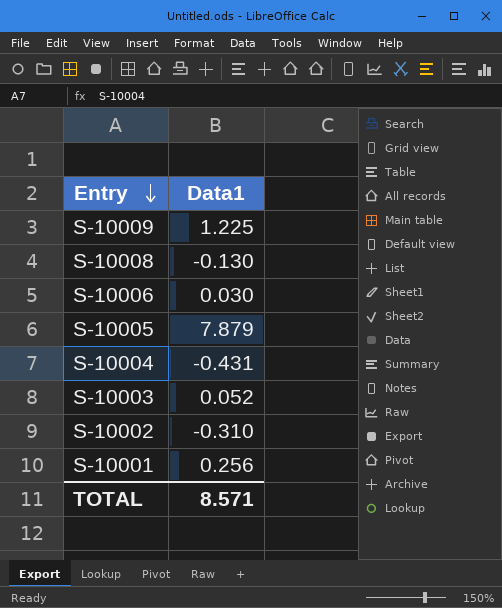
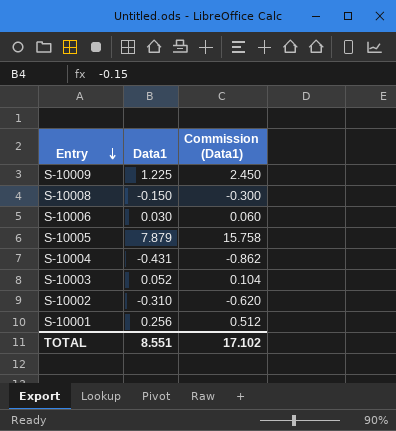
column Commission (Data1) | formula: none -> [Data1] * 2
S-10008 | Data1: -0.130 -> -0.150
TOTAL | Data1: 8.571 -> 8.551

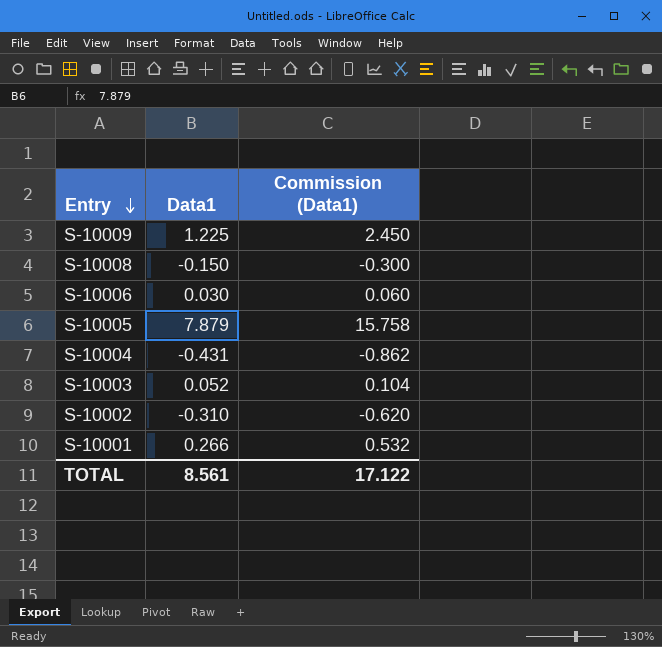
S-10001 | Data1: 0.256 -> 0.266
S-10001 | Commission (Data1): 0.512 -> 0.532
TOTAL | Data1: 8.551 -> 8.561
TOTAL | Commission (Data1): 17.102 -> 17.122

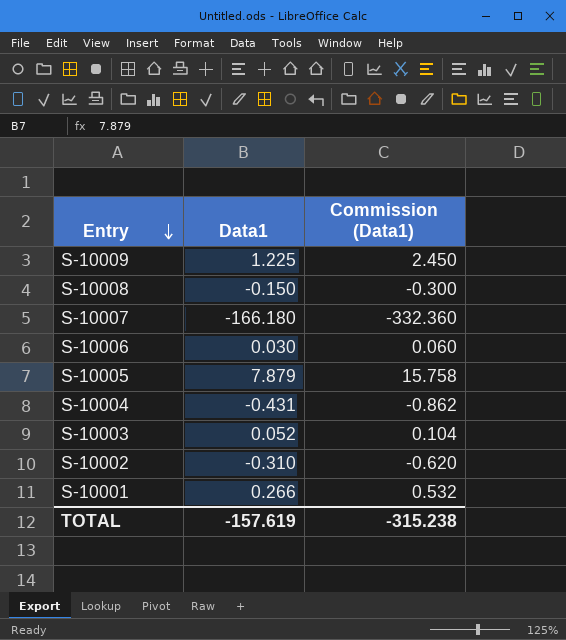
row S-10007: none -> -166.180 | -332.360
TOTAL | Data1: 8.561 -> -157.619
TOTAL | Commission (Data1): 17.122 -> -315.238

